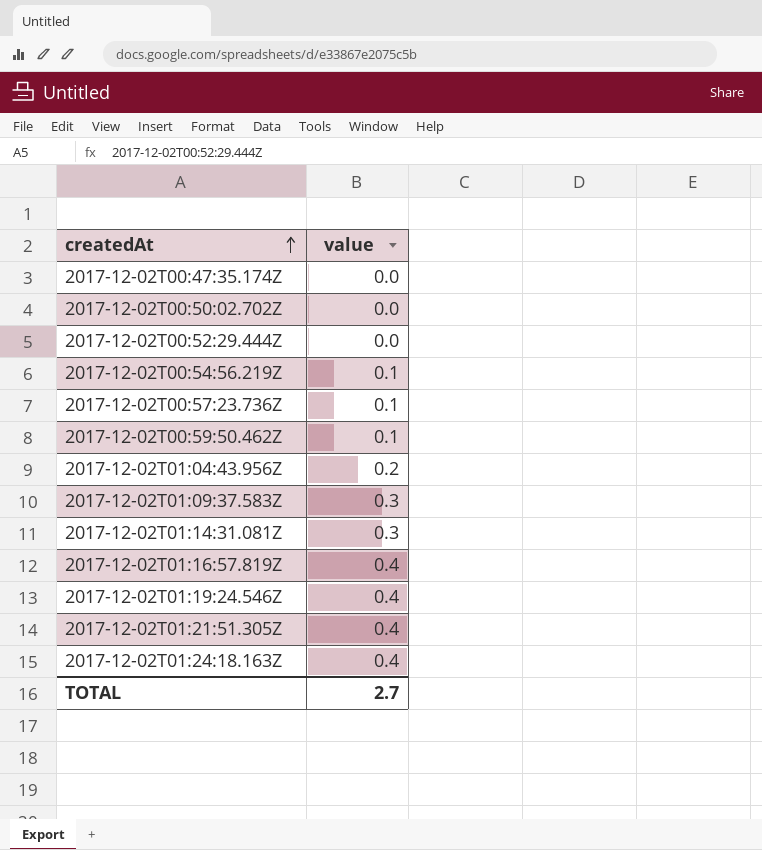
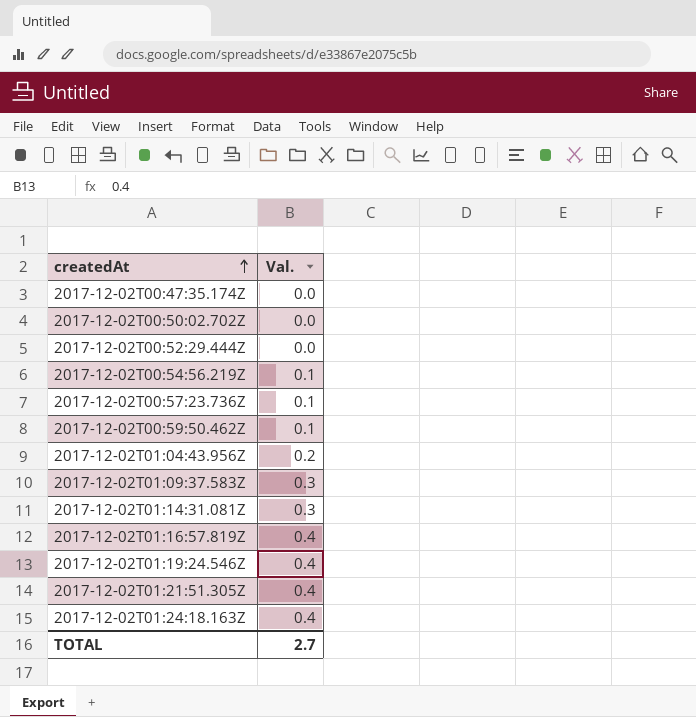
column name: value -> Val.

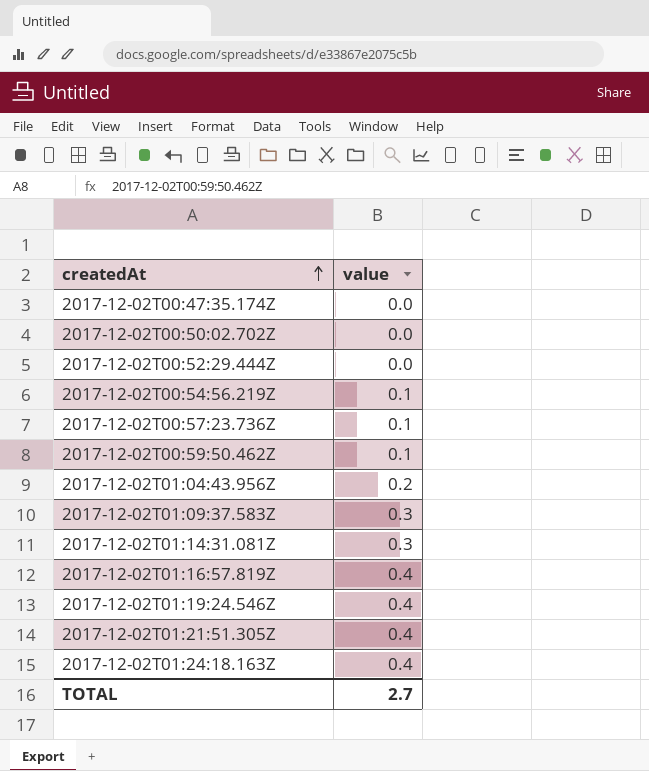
column name: Val. -> value

